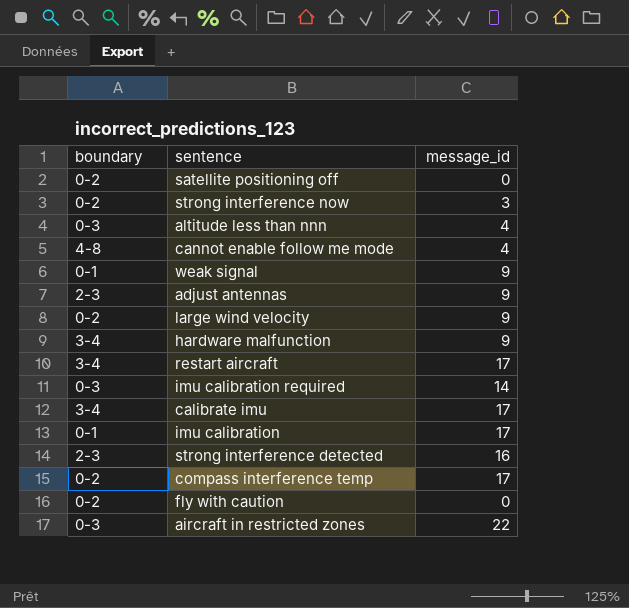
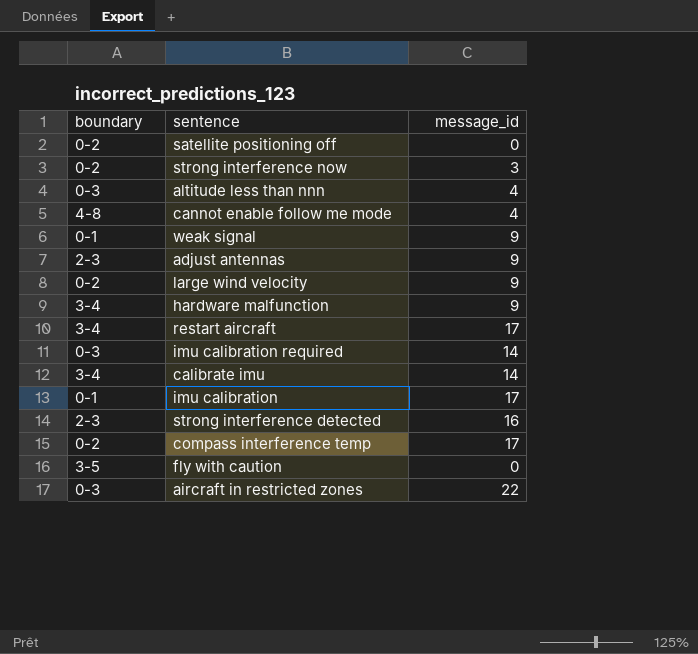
calibrate imu | message_id: 17 -> 14
fly with caution | boundary: 0-2 -> 3-5

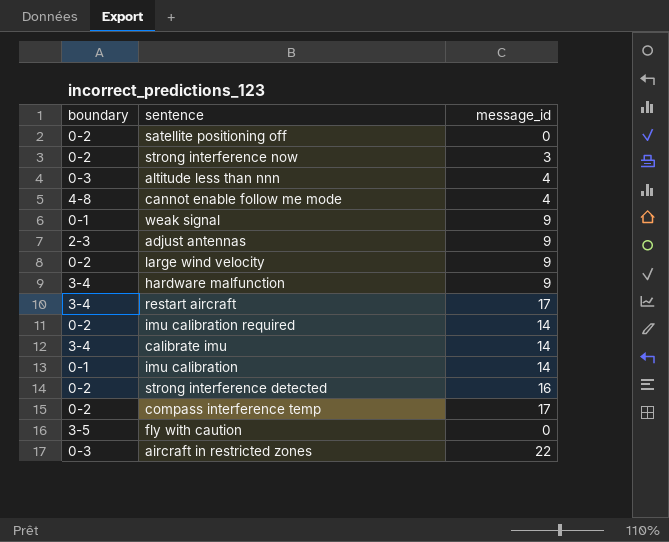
imu calibration required | boundary: 0-3 -> 0-2
imu calibration | message_id: 17 -> 14
strong interference detected | boundary: 2-3 -> 0-2

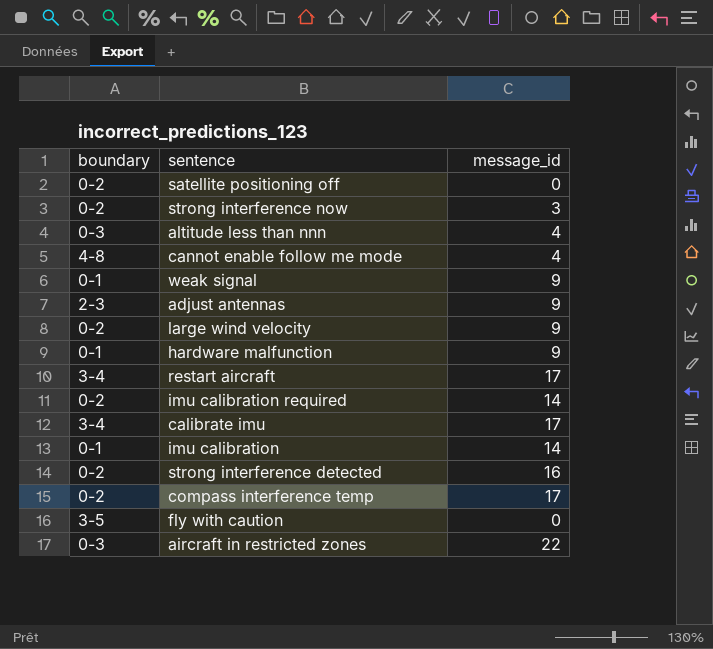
hardware malfunction | boundary: 3-4 -> 0-1
calibrate imu | message_id: 14 -> 17

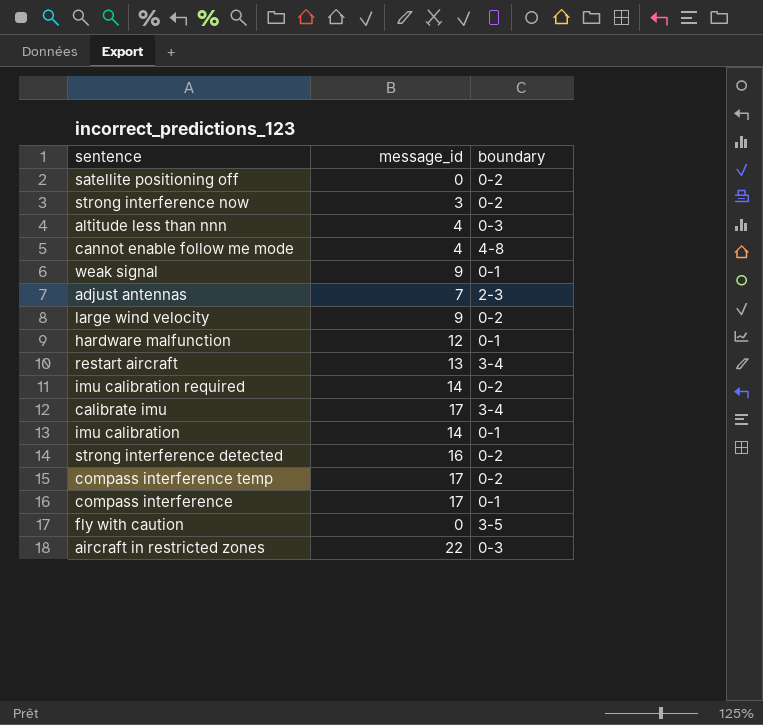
column boundary | position: 1 -> 3
adjust antennas | message_id: 9 -> 7
hardware malfunction | message_id: 9 -> 12
restart aircraft | message_id: 17 -> 13
row compass interference: none -> 17 | 0-1

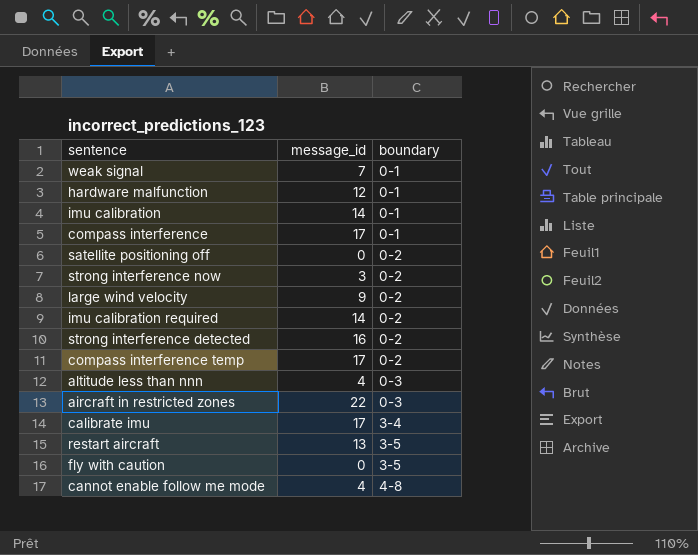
row order: none -> boundary ascending
row adjust antennas: 7 | 2-3 -> none
weak signal | message_id: 9 -> 7
restart aircraft | boundary: 3-4 -> 3-5

